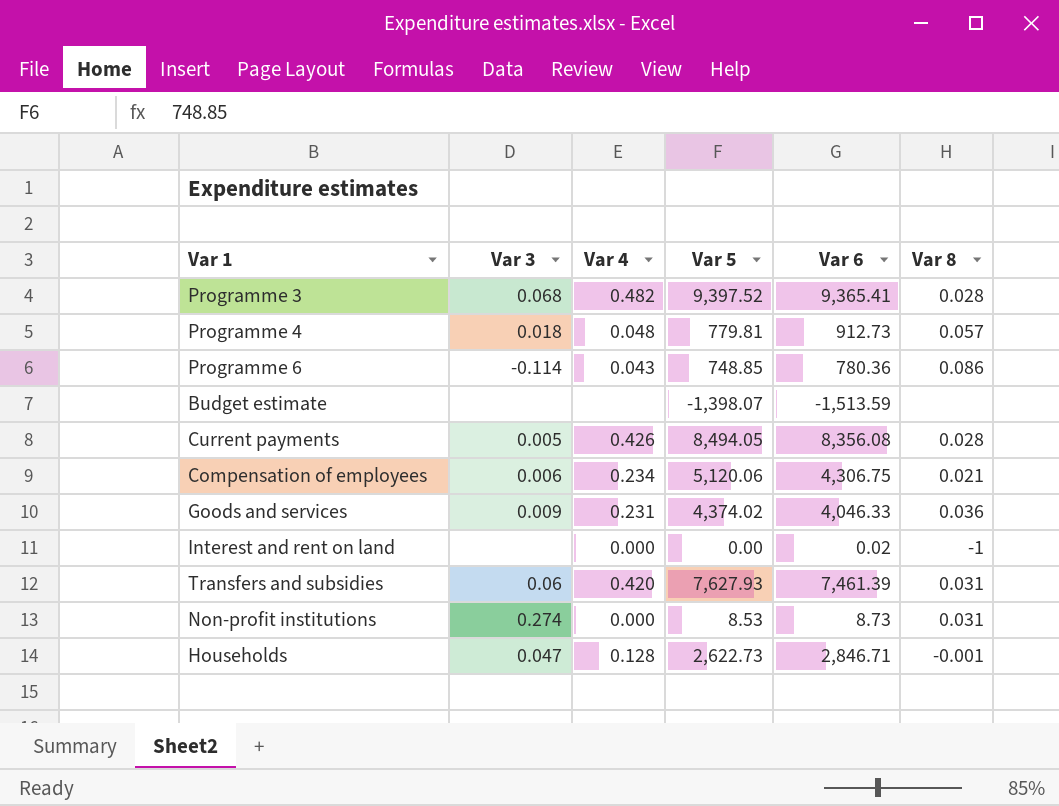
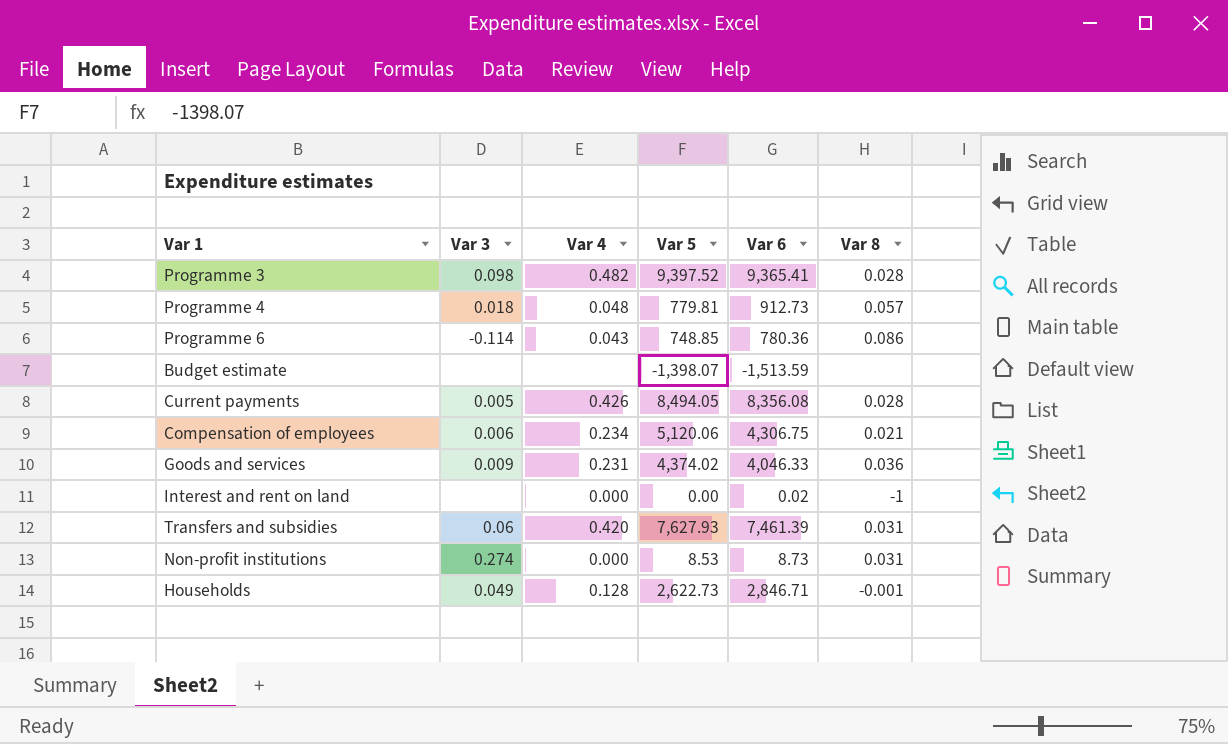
Programme 3 | Var 3: 0.068 -> 0.098
Households | Var 3: 0.047 -> 0.049

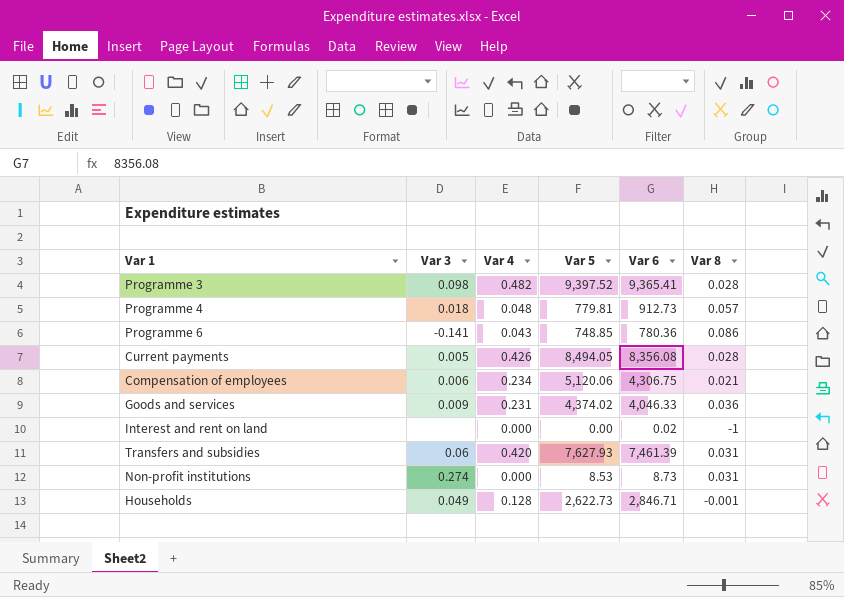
row Budget estimate: none | none | -1,398.07 | -1,513.59 | none -> none
Programme 6 | Var 3: -0.114 -> -0.141

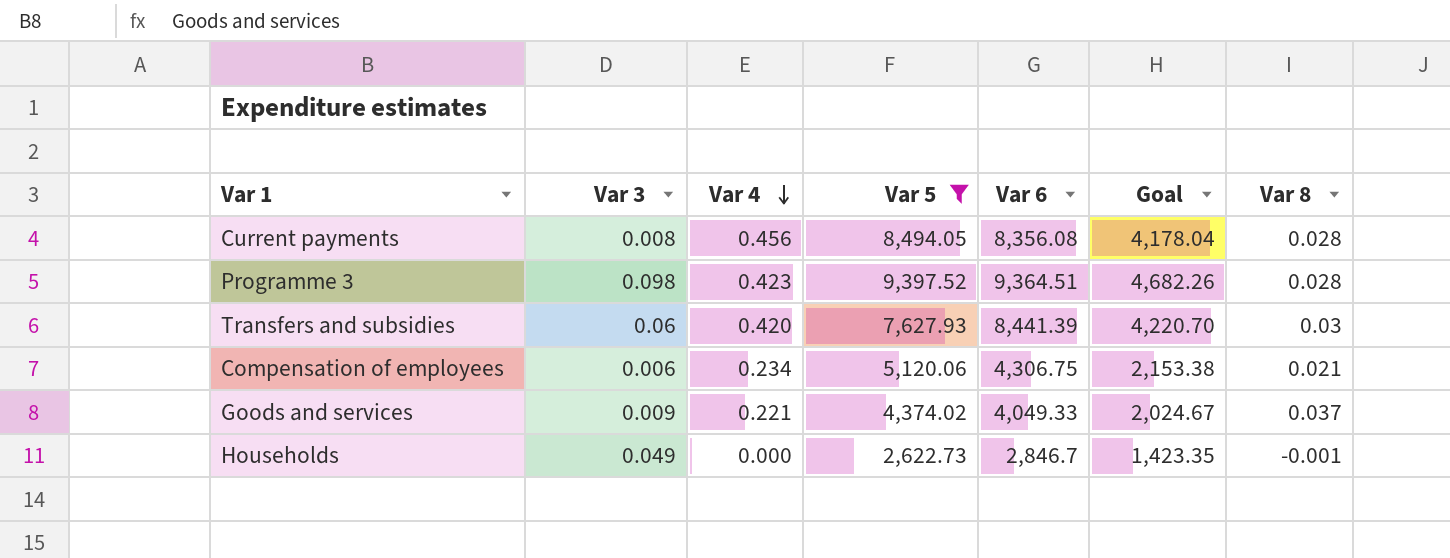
filter: none -> Var 5 >= 2,622.73
row order: none -> Var 4 descending
column Goal | formula: none -> [Var 6] * 0.5
Current payments | Var 3: 0.005 -> 0.008
Current payments | Var 4: 0.426 -> 0.456
Programme 3 | Var 4: 0.482 -> 0.423
Programme 3 | Var 6: 9,365.41 -> 9,364.51
Transfers and subsidies | Var 6: 7,461.39 -> 8,441.39
Transfers and subsidies | Var 8: 0.031 -> 0.03
Goods and services | Var 4: 0.231 -> 0.221
Goods and services | Var 6: 4,046.33 -> 4,049.33
Goods and services | Var 8: 0.036 -> 0.037
Households | Var 4: 0.128 -> 0.000
Households | Var 6: 2,846.71 -> 2,846.7

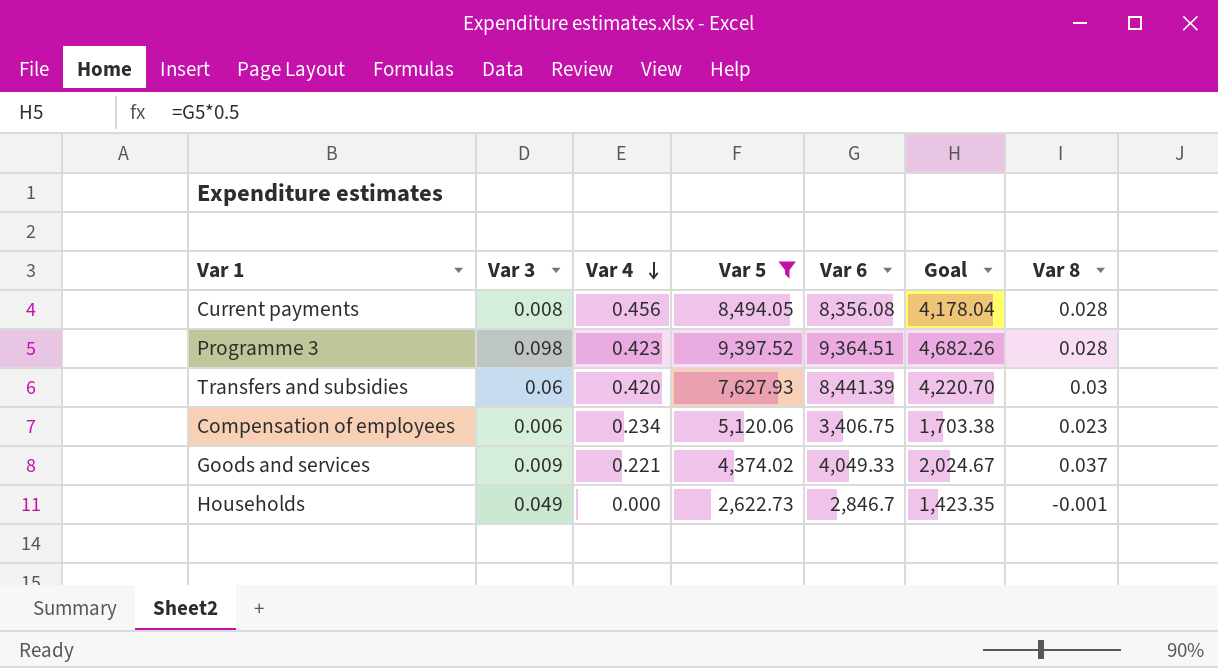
Compensation of employees | Var 6: 4,306.75 -> 3,406.75
Compensation of employees | Goal: 2,153.38 -> 1,703.38
Compensation of employees | Var 8: 0.021 -> 0.023

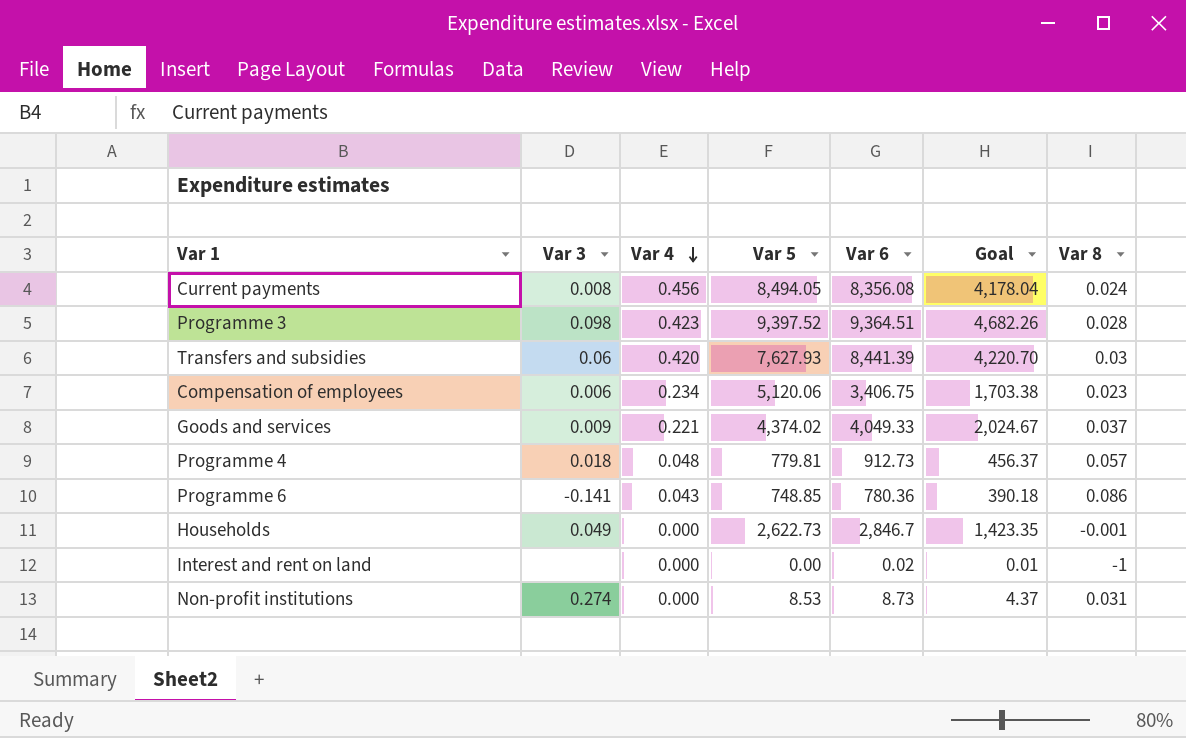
filter: Var 5 >= 2,622.73 -> none
Current payments | Var 8: 0.028 -> 0.024

